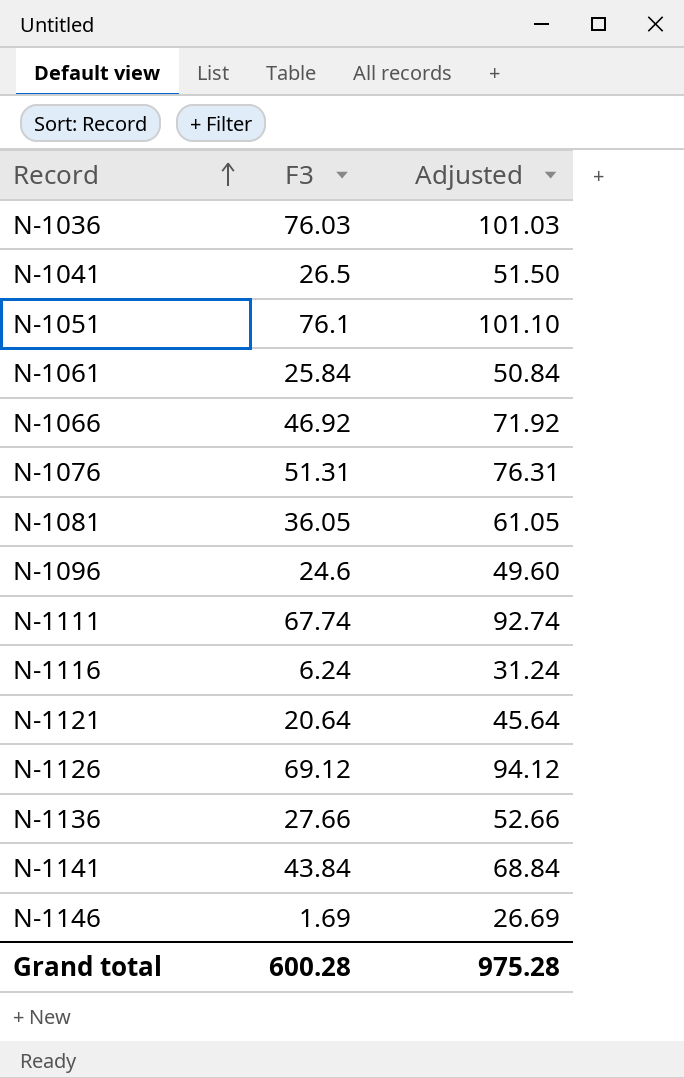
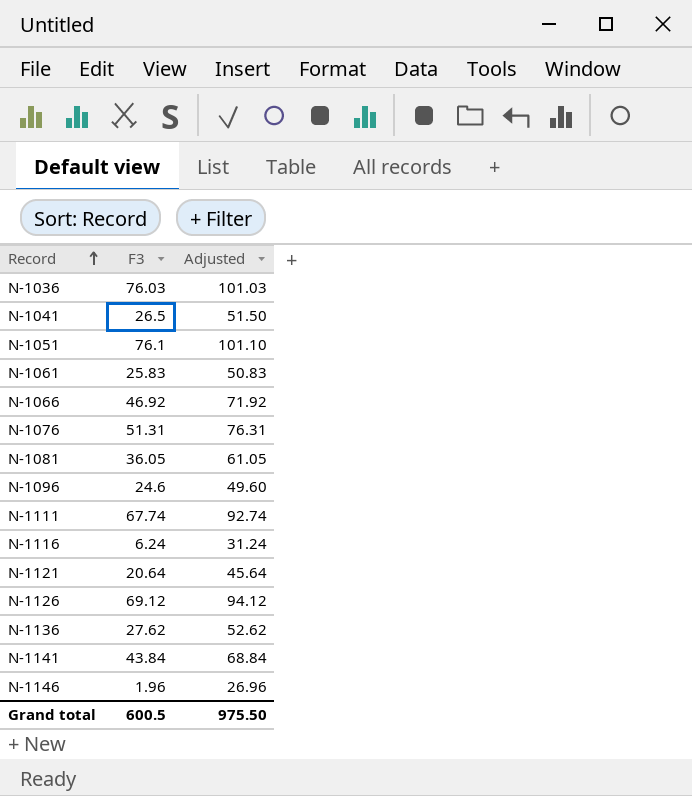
N-1061 | F3: 25.84 -> 25.83
N-1061 | Adjusted: 50.84 -> 50.83
N-1136 | F3: 27.66 -> 27.62
N-1136 | Adjusted: 52.66 -> 52.62
N-1146 | F3: 1.69 -> 1.96
N-1146 | Adjusted: 26.69 -> 26.96
Grand total | F3: 600.28 -> 600.5
Grand total | Adjusted: 975.28 -> 975.50

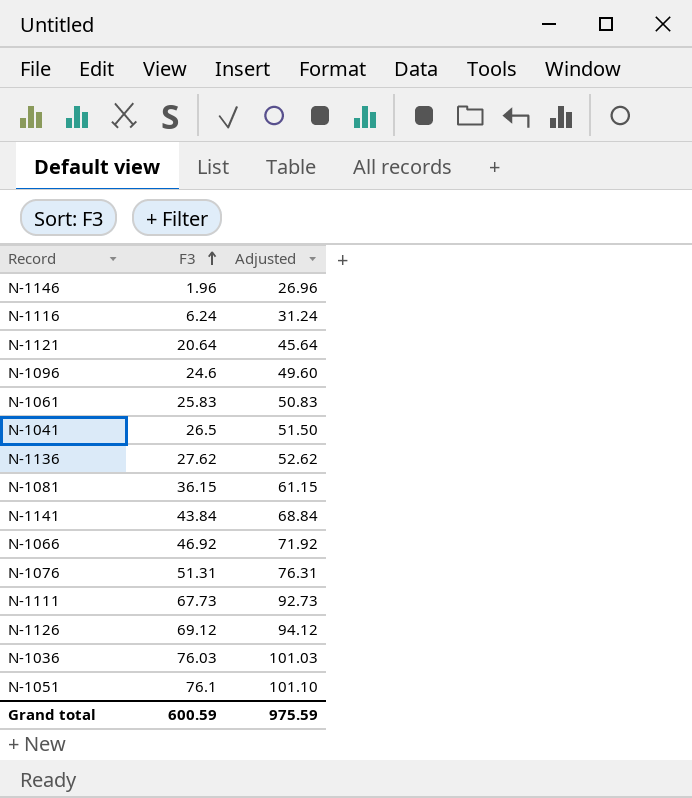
row order: Record ascending -> F3 ascending
N-1081 | F3: 36.05 -> 36.15
N-1081 | Adjusted: 61.05 -> 61.15
N-1111 | F3: 67.74 -> 67.73
N-1111 | Adjusted: 92.74 -> 92.73
Grand total | F3: 600.5 -> 600.59
Grand total | Adjusted: 975.50 -> 975.59

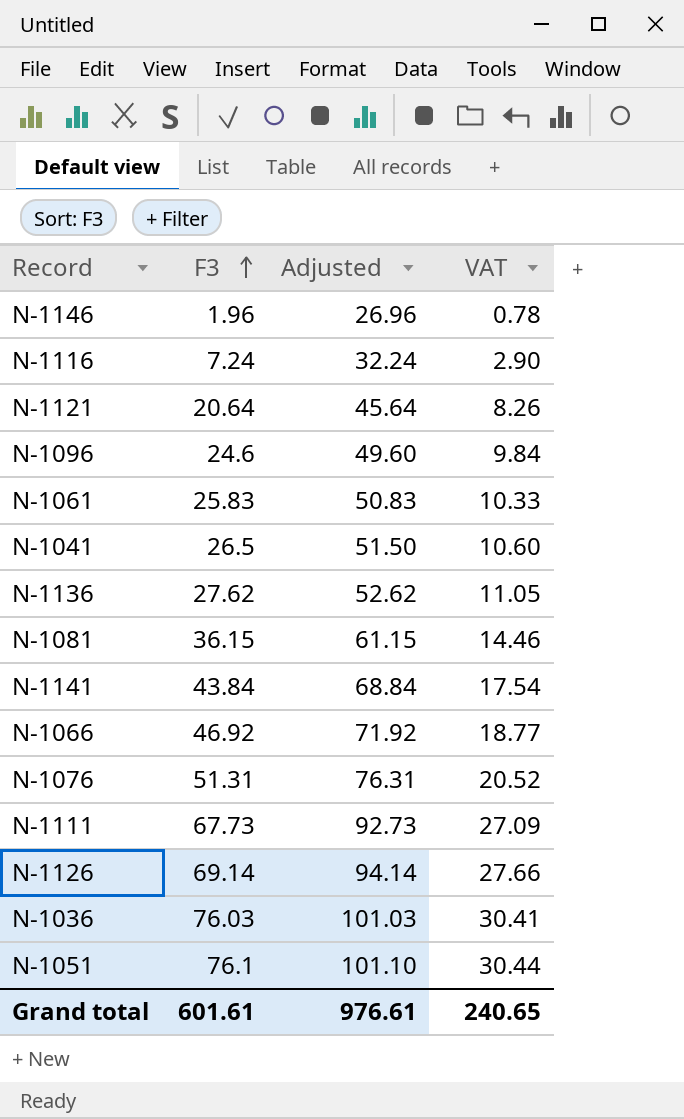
column VAT | formula: none -> [F3] * 0.4
N-1116 | F3: 6.24 -> 7.24
N-1116 | Adjusted: 31.24 -> 32.24
N-1126 | F3: 69.12 -> 69.14
N-1126 | Adjusted: 94.12 -> 94.14
Grand total | F3: 600.59 -> 601.61
Grand total | Adjusted: 975.59 -> 976.61

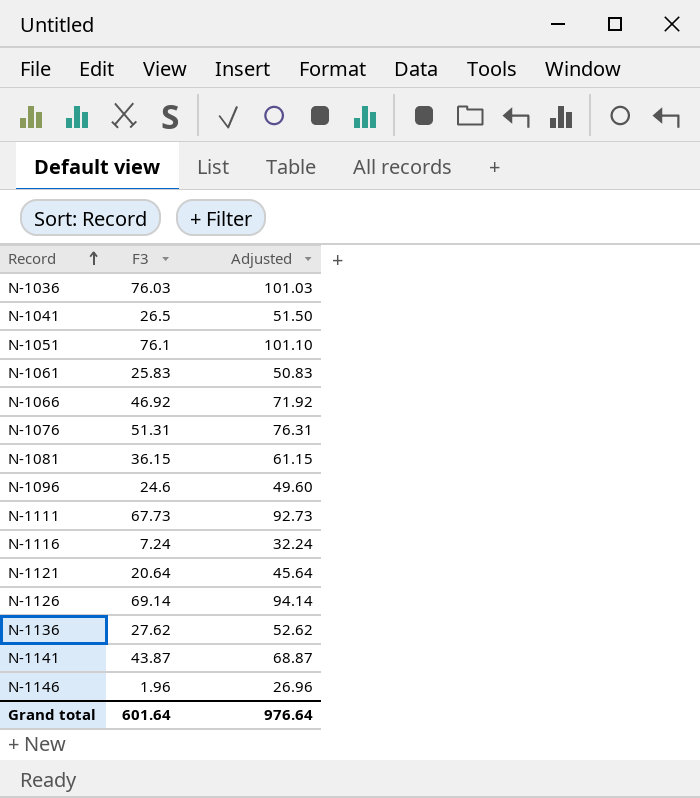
row order: F3 ascending -> Record ascending
column VAT | formula: [F3] * 0.4 -> none
N-1141 | F3: 43.84 -> 43.87
N-1141 | Adjusted: 68.84 -> 68.87
Grand total | F3: 601.61 -> 601.64
Grand total | Adjusted: 976.61 -> 976.64

